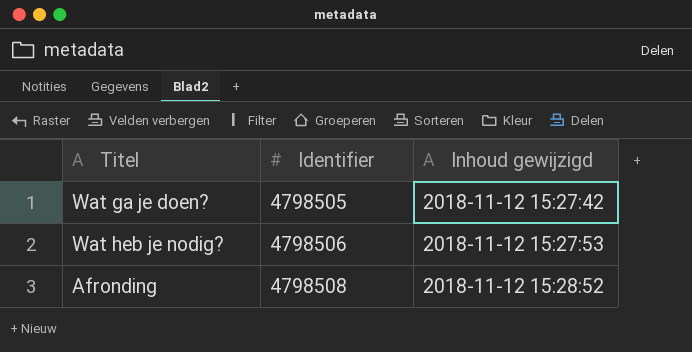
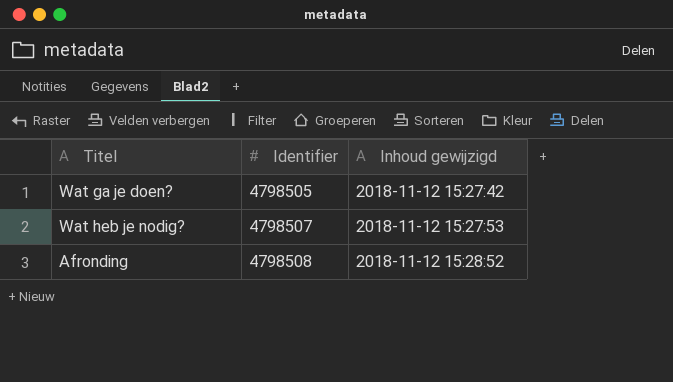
Wat heb je nodig? | Identifier: 4798506 -> 4798507

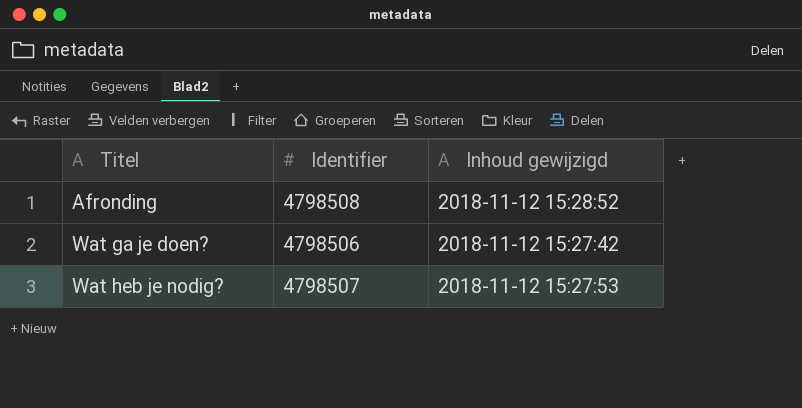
row order: Identifier ascending -> Titel ascending
Wat ga je doen? | Identifier: 4798505 -> 4798506

